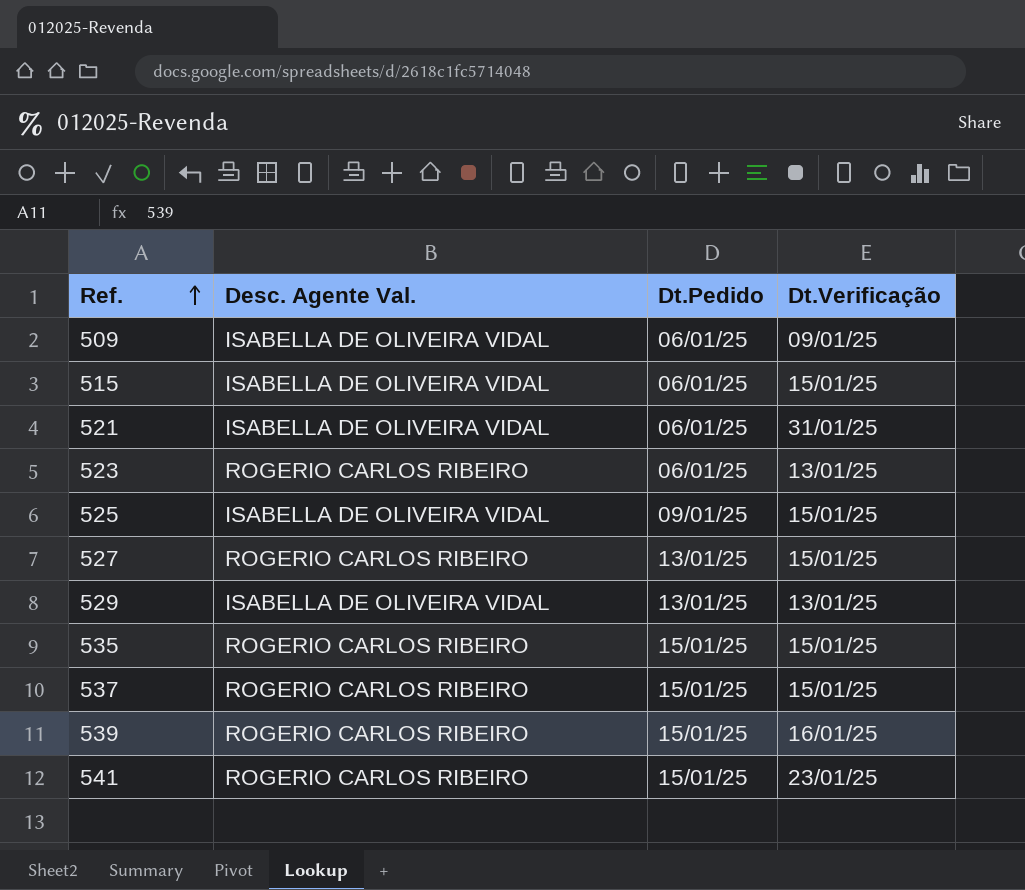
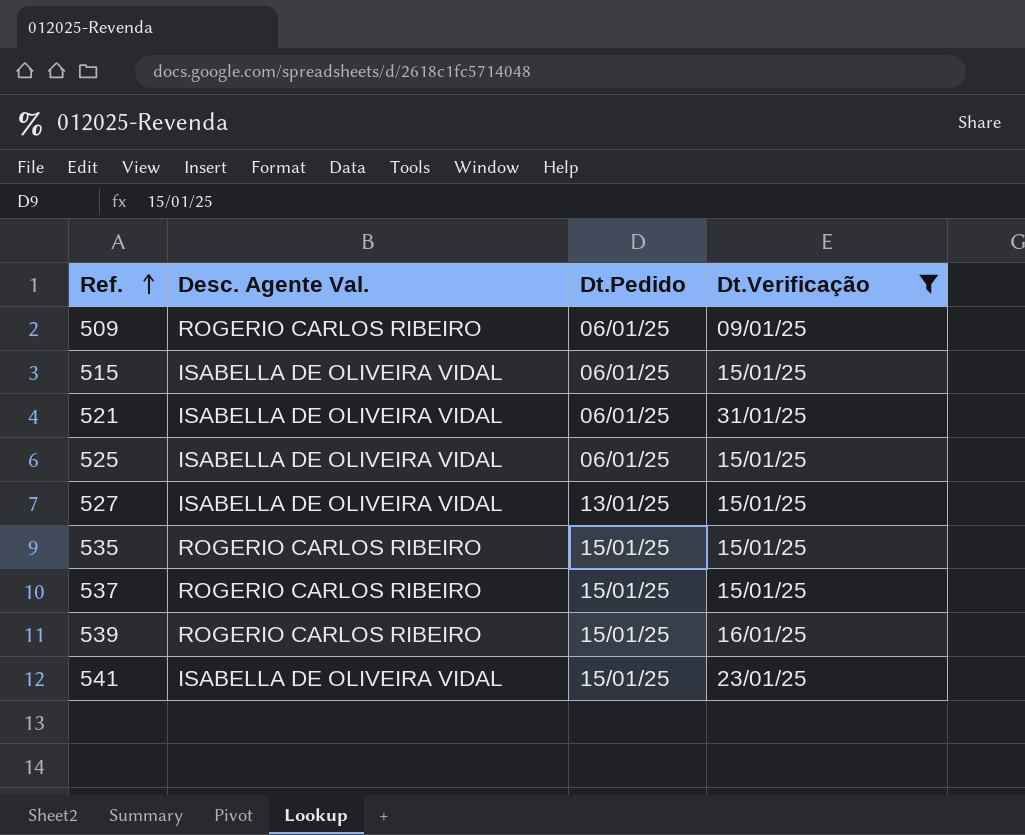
filter: none -> Dt.Verificação != 13/01/25
509 | Desc. Agente Val.: ISABELLA DE OLIVEIRA VIDAL -> ROGERIO CARLOS RIBEIRO
525 | Dt.Pedido: 09/01/25 -> 06/01/25
527 | Desc. Agente Val.: ROGERIO CARLOS RIBEIRO -> ISABELLA DE OLIVEIRA VIDAL
541 | Desc. Agente Val.: ROGERIO CARLOS RIBEIRO -> ISABELLA DE OLIVEIRA VIDAL

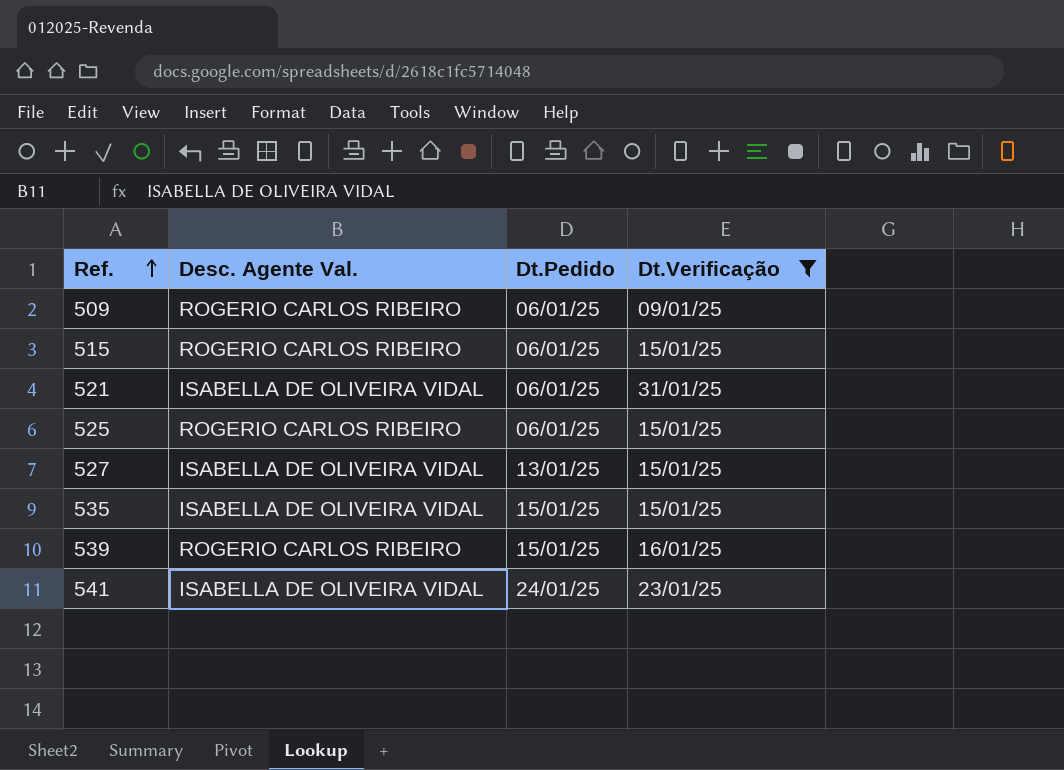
row 537: ROGERIO CARLOS RIBEIRO | 15/01/25 | 15/01/25 -> none
515 | Desc. Agente Val.: ISABELLA DE OLIVEIRA VIDAL -> ROGERIO CARLOS RIBEIRO
525 | Desc. Agente Val.: ISABELLA DE OLIVEIRA VIDAL -> ROGERIO CARLOS RIBEIRO
535 | Desc. Agente Val.: ROGERIO CARLOS RIBEIRO -> ISABELLA DE OLIVEIRA VIDAL
541 | Dt.Pedido: 15/01/25 -> 24/01/25

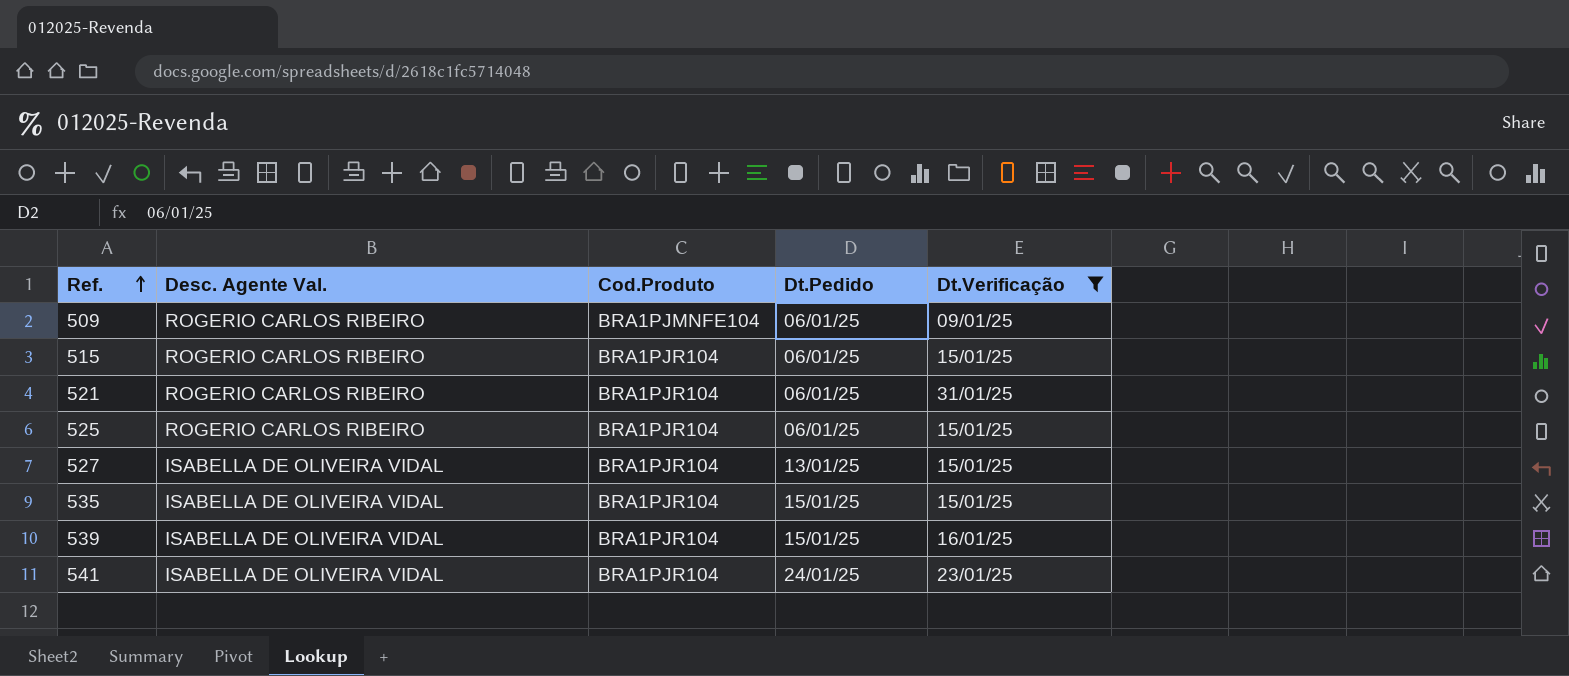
column Cod.Produto | position: none -> 3
521 | Desc. Agente Val.: ISABELLA DE OLIVEIRA VIDAL -> ROGERIO CARLOS RIBEIRO
539 | Desc. Agente Val.: ROGERIO CARLOS RIBEIRO -> ISABELLA DE OLIVEIRA VIDAL

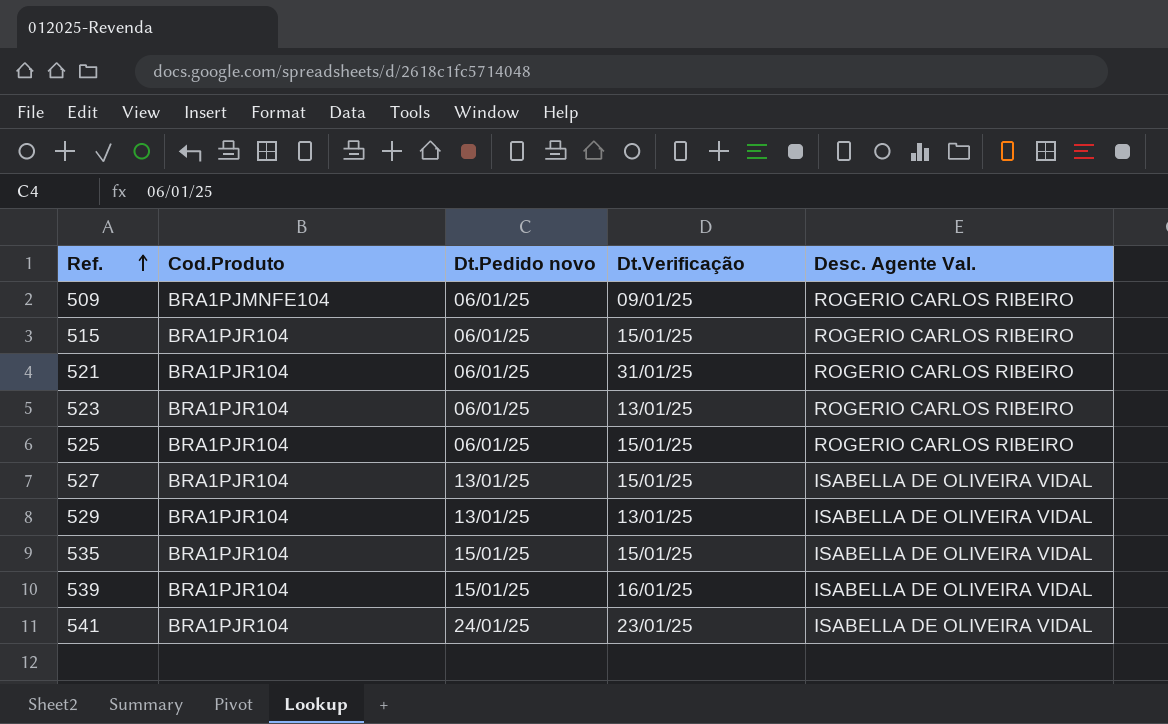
filter: Dt.Verificação != 13/01/25 -> none
column name: Dt.Pedido -> Dt.Pedido novo
column Desc. Agente Val. | position: 2 -> 5

